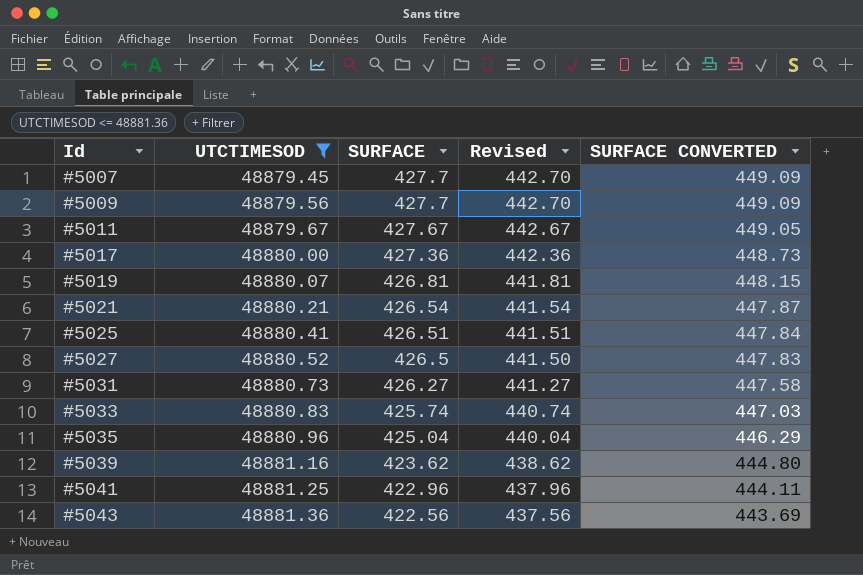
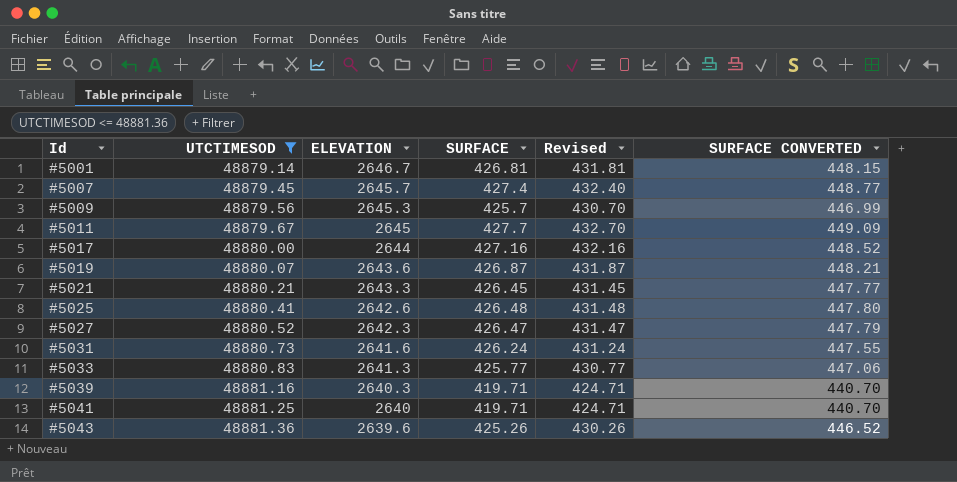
column ELEVATION | position: none -> 3
column Revised | formula: [SURFACE] + 15 -> [SURFACE] + 5
row #5035: 48880.96 | 425.04 | 440.04 | 446.29 -> none
row #5001: none -> 48879.14 | 2646.7 | 426.81 | 431.81 | 448.15
#5007 | SURFACE: 427.7 -> 427.4
#5007 | SURFACE CONVERTED: 449.09 -> 448.77
#5009 | SURFACE: 427.7 -> 425.7
#5009 | SURFACE CONVERTED: 449.09 -> 446.99
#5011 | SURFACE: 427.67 -> 427.7
#5011 | SURFACE CONVERTED: 449.05 -> 449.09
#5017 | SURFACE: 427.36 -> 427.16
#5017 | SURFACE CONVERTED: 448.73 -> 448.52
#5019 | SURFACE: 426.81 -> 426.87
#5019 | SURFACE CONVERTED: 448.15 -> 448.21
#5021 | SURFACE: 426.54 -> 426.45
#5021 | SURFACE CONVERTED: 447.87 -> 447.77
#5025 | SURFACE: 426.51 -> 426.48
#5025 | SURFACE CONVERTED: 447.84 -> 447.80
#5027 | SURFACE: 426.5 -> 426.47
#5027 | SURFACE CONVERTED: 447.83 -> 447.79
#5031 | SURFACE: 426.27 -> 426.24
#5031 | SURFACE CONVERTED: 447.58 -> 447.55
#5033 | SURFACE: 425.74 -> 425.77
#5033 | SURFACE CONVERTED: 447.03 -> 447.06
#5039 | SURFACE: 423.62 -> 419.71
#5039 | SURFACE CONVERTED: 444.80 -> 440.70
#5041 | SURFACE: 422.96 -> 419.71
#5041 | SURFACE CONVERTED: 444.11 -> 440.70
#5043 | SURFACE: 422.56 -> 425.26
#5043 | SURFACE CONVERTED: 443.69 -> 446.52

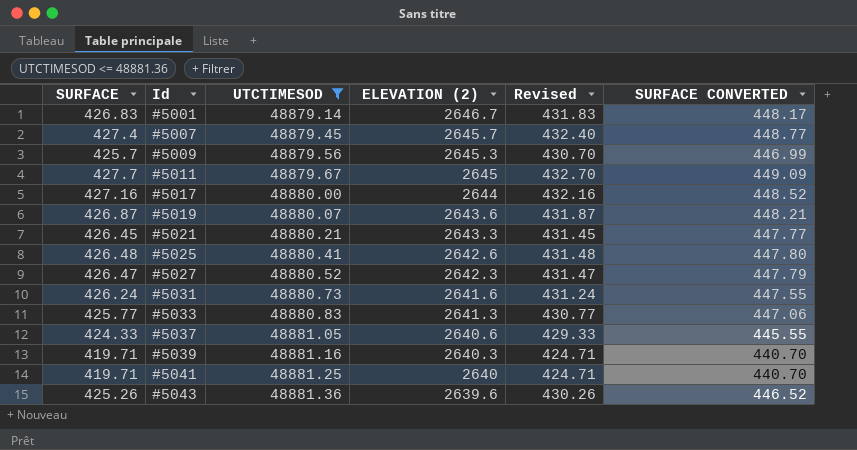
column SURFACE | position: 4 -> 1
column name: ELEVATION -> ELEVATION (2)
#5001 | SURFACE: 426.81 -> 426.83
#5001 | Revised: 431.81 -> 431.83
#5001 | SURFACE CONVERTED: 448.15 -> 448.17
row #5037: none -> 424.33 | 48881.05 | 2640.6 | 429.33 | 445.55

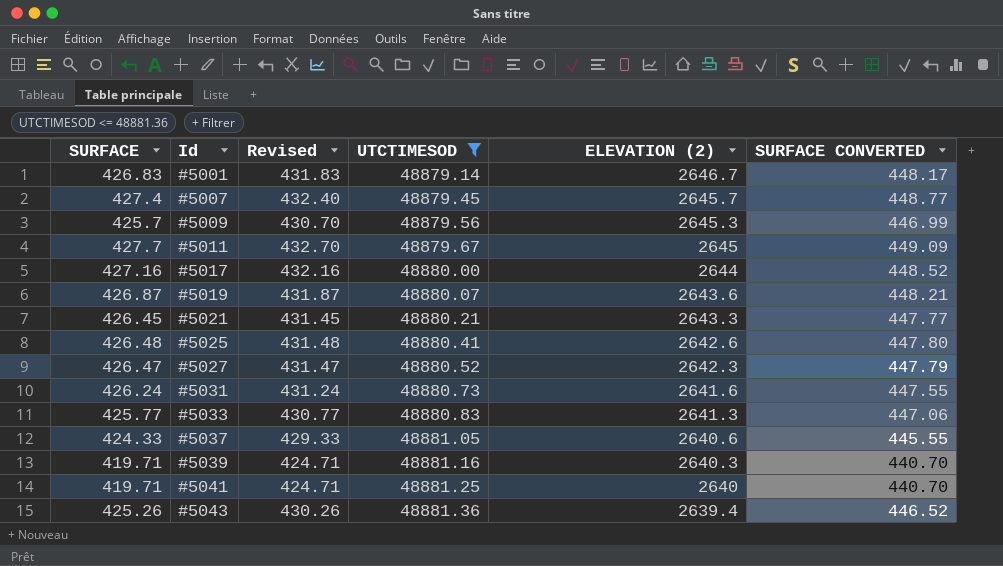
column Revised | position: 5 -> 3
#5043 | ELEVATION (2): 2639.6 -> 2639.4

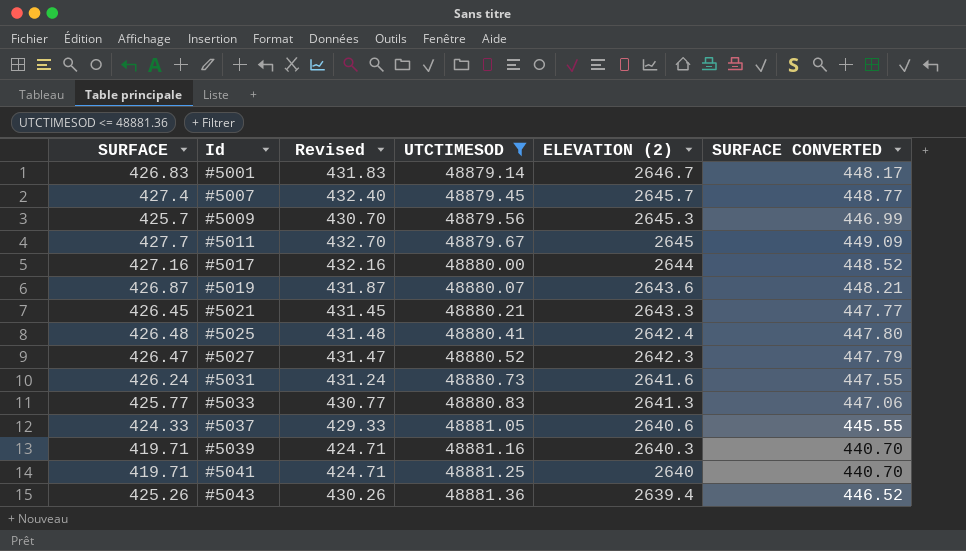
#5025 | ELEVATION (2): 2642.6 -> 2642.4

